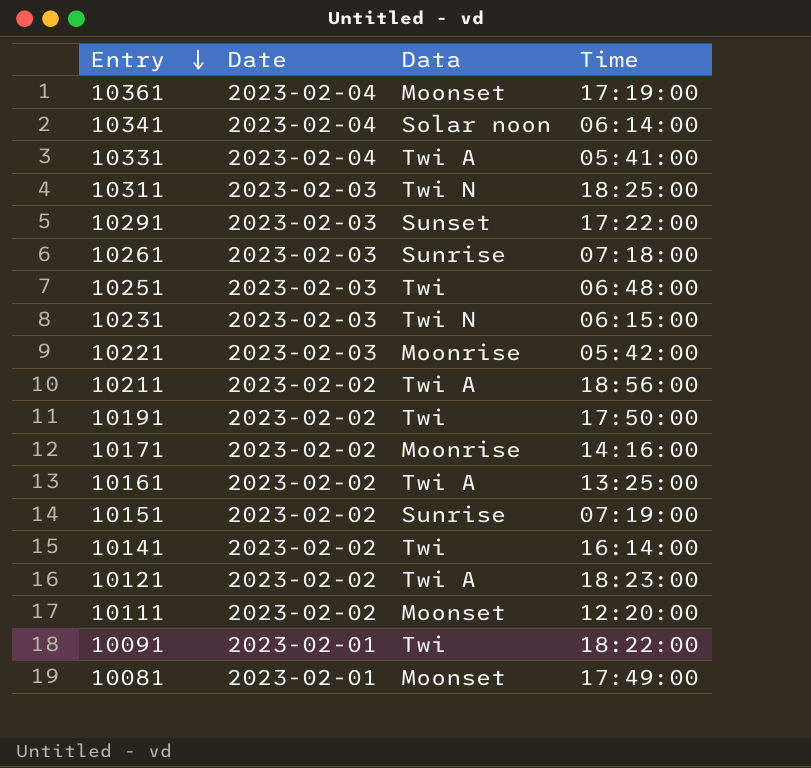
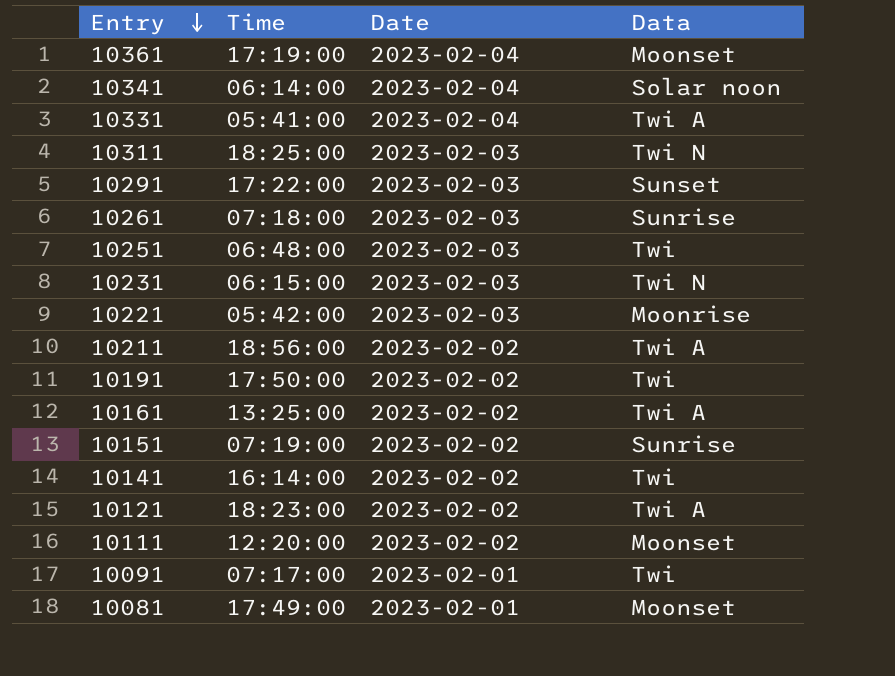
column Time | position: 4 -> 2
row 10171: 2023-02-02 | Moonrise | 14:16:00 -> none
10091 | Time: 18:22:00 -> 07:17:00

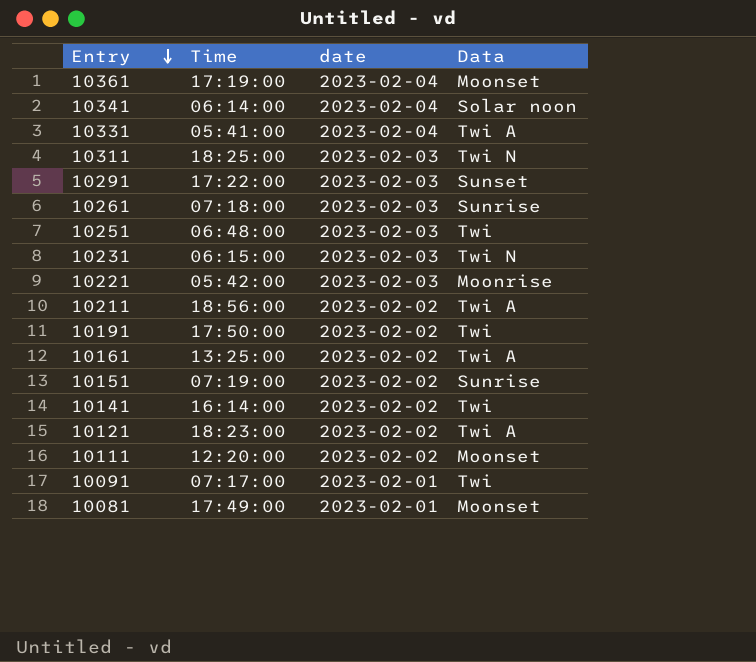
column name: Date -> date

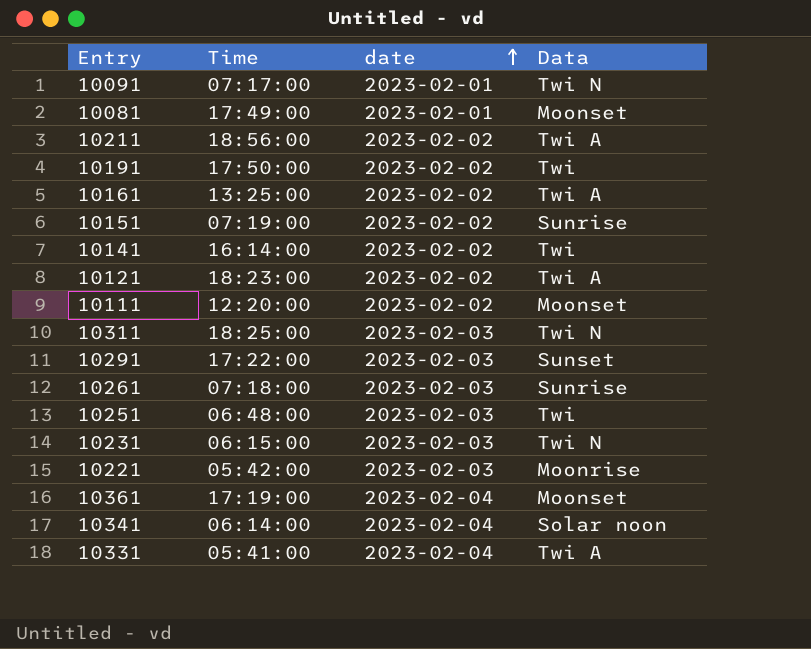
row order: Entry descending -> date ascending
10091 | Data: Twi -> Twi N

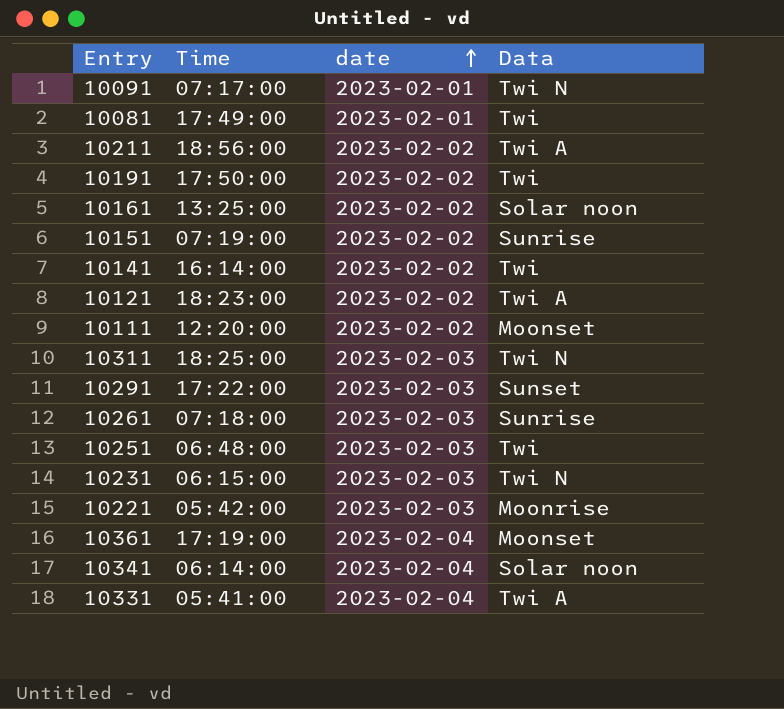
10081 | Data: Moonset -> Twi
10161 | Data: Twi A -> Solar noon

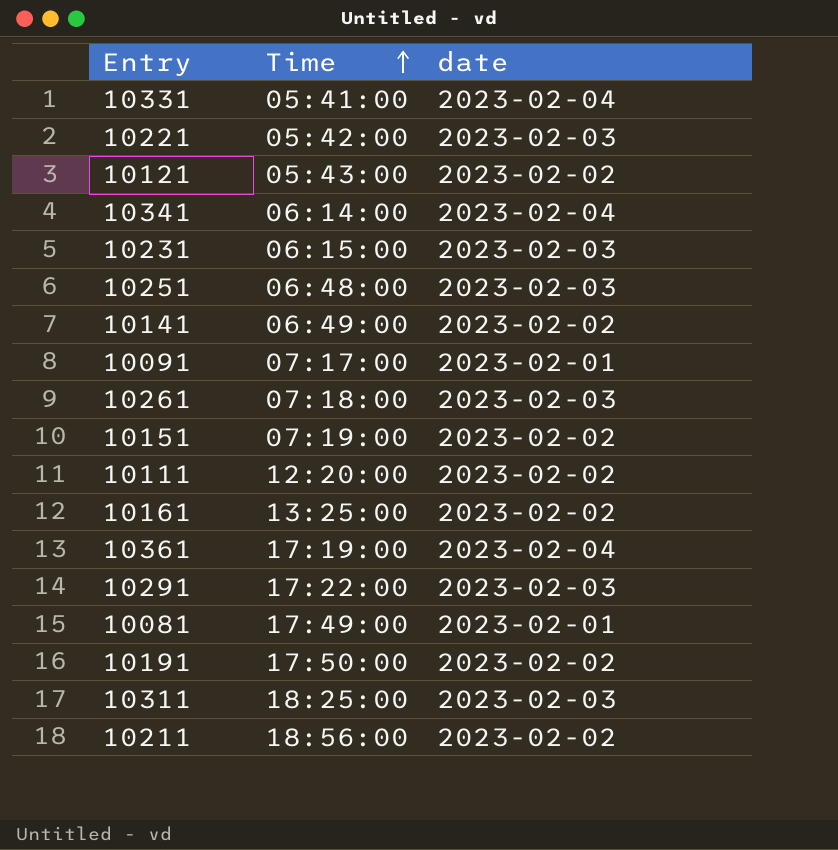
row order: date ascending -> Time ascending
column Data | position: 4 -> none
10121 | Time: 18:23:00 -> 05:43:00
10141 | Time: 16:14:00 -> 06:49:00

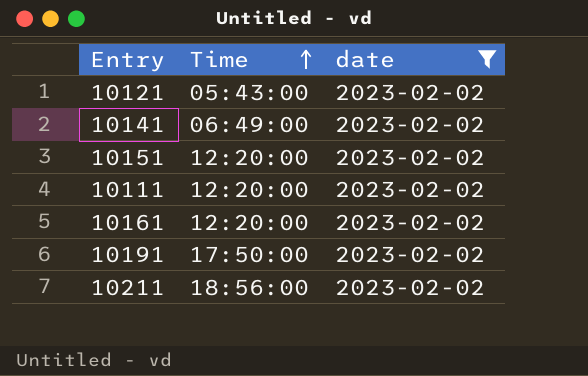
filter: none -> date = 2023-02-02
10151 | Time: 07:19:00 -> 12:20:00
10161 | Time: 13:25:00 -> 12:20:00

